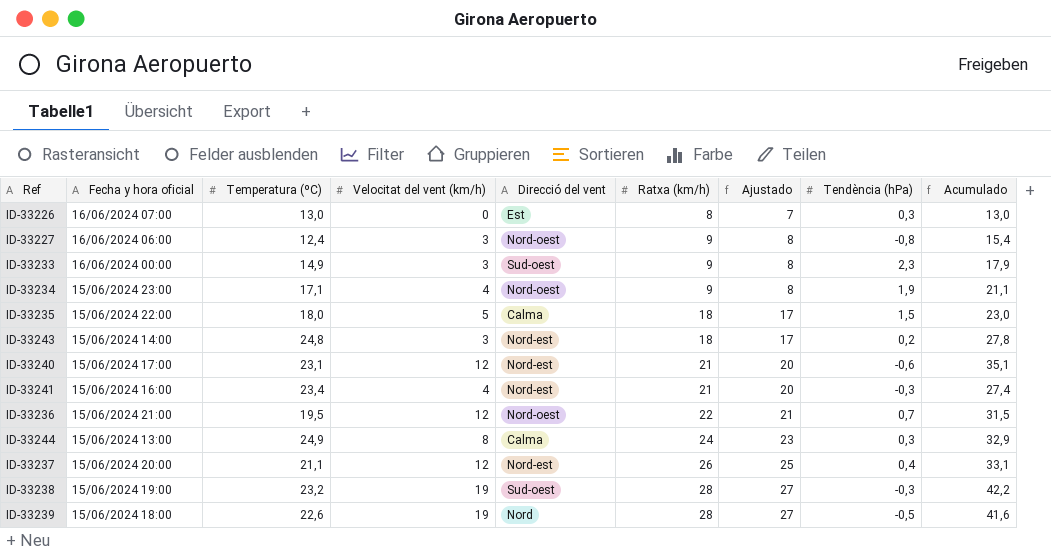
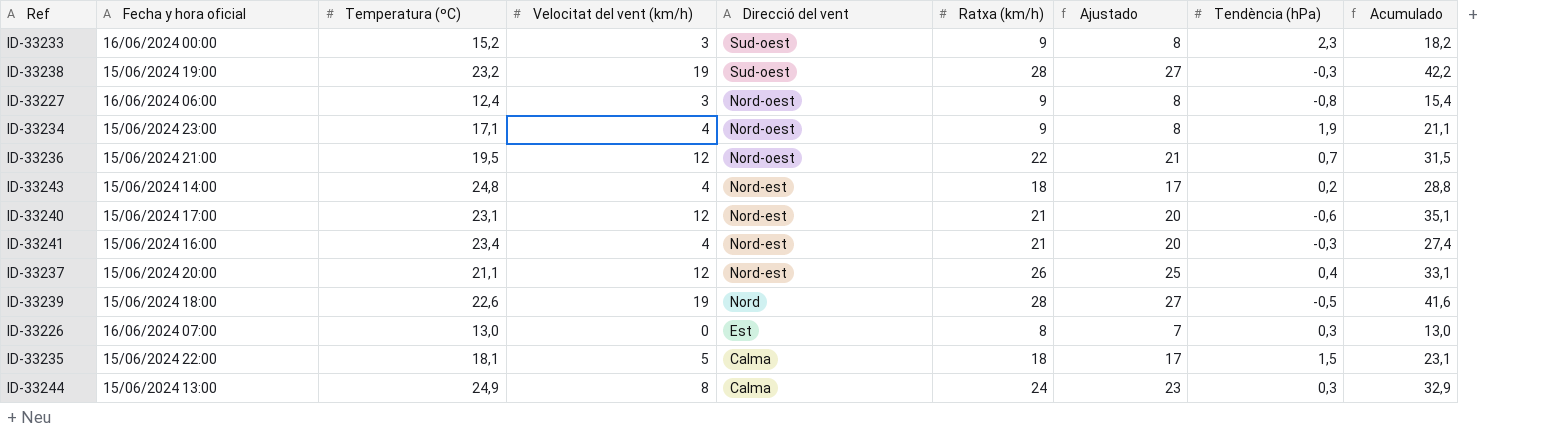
row order: Ratxa (km/h) ascending -> Direcció del vent descending
ID-33233 | Temperatura (ºC): 14,9 -> 15,2
ID-33233 | Acumulado: 17,9 -> 18,2
ID-33243 | Velocitat del vent (km/h): 3 -> 4
ID-33243 | Acumulado: 27,8 -> 28,8
ID-33235 | Temperatura (ºC): 18,0 -> 18,1
ID-33235 | Acumulado: 23,0 -> 23,1

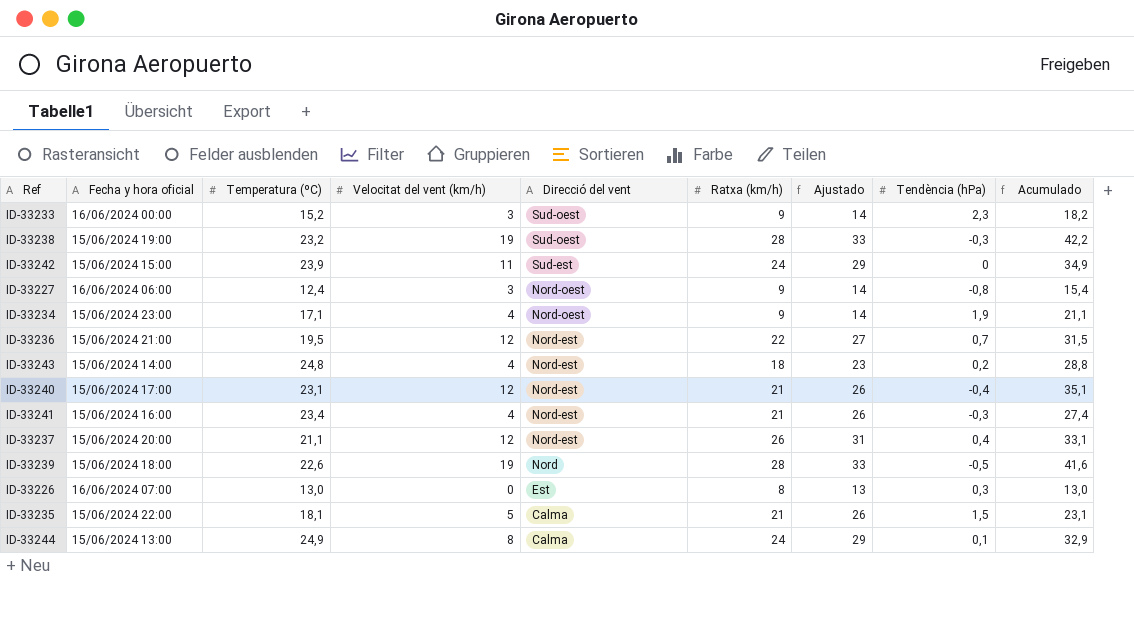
column Ajustado | formula: [Ratxa (km/h)] - 1 -> [Ratxa (km/h)] + 5
row ID-33242: none -> 15/06/2024 15:00 | 23,9 | 11 | Sud-est | 24 | 29 | 0 | 34,9
ID-33236 | Direcció del vent: Nord-oest -> Nord-est
ID-33240 | Tendència (hPa): -0,6 -> -0,4
ID-33235 | Ratxa (km/h): 18 -> 21
ID-33244 | Tendència (hPa): 0,3 -> 0,1

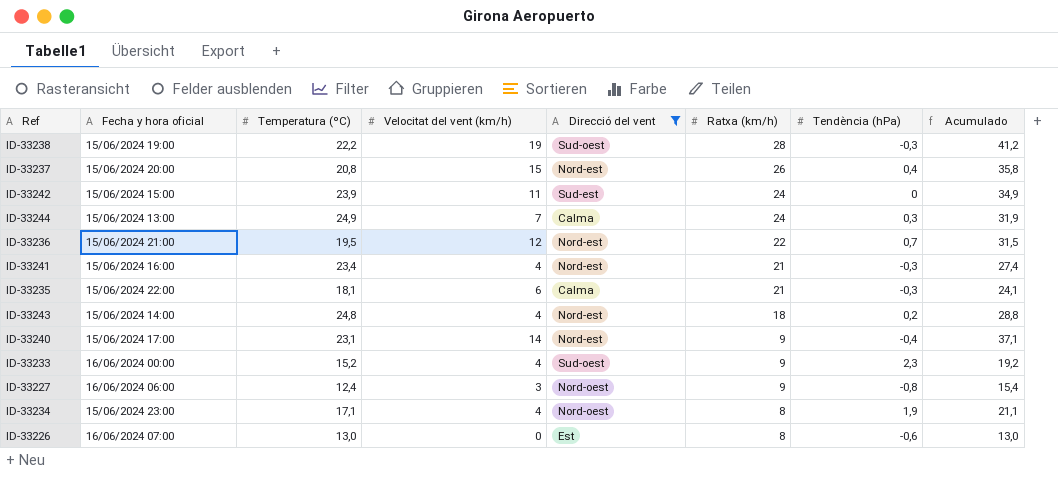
filter: none -> Direcció del vent != Nord
row order: Direcció del vent descending -> Ratxa (km/h) descending
column Ajustado | formula: [Ratxa (km/h)] + 5 -> none
ID-33238 | Temperatura (ºC): 23,2 -> 22,2
ID-33238 | Acumulado: 42,2 -> 41,2
ID-33237 | Temperatura (ºC): 21,1 -> 20,8
ID-33237 | Velocitat del vent (km/h): 12 -> 15
ID-33237 | Acumulado: 33,1 -> 35,8
ID-33244 | Velocitat del vent (km/h): 8 -> 7
ID-33244 | Tendència (hPa): 0,1 -> 0,3
ID-33244 | Acumulado: 32,9 -> 31,9
ID-33235 | Velocitat del vent (km/h): 5 -> 6
ID-33235 | Tendència (hPa): 1,5 -> -0,3
ID-33235 | Acumulado: 23,1 -> 24,1
ID-33240 | Velocitat del vent (km/h): 12 -> 14
ID-33240 | Ratxa (km/h): 21 -> 9
ID-33240 | Acumulado: 35,1 -> 37,1
ID-33233 | Velocitat del vent (km/h): 3 -> 4
ID-33233 | Acumulado: 18,2 -> 19,2
ID-33234 | Ratxa (km/h): 9 -> 8
ID-33226 | Tendència (hPa): 0,3 -> -0,6

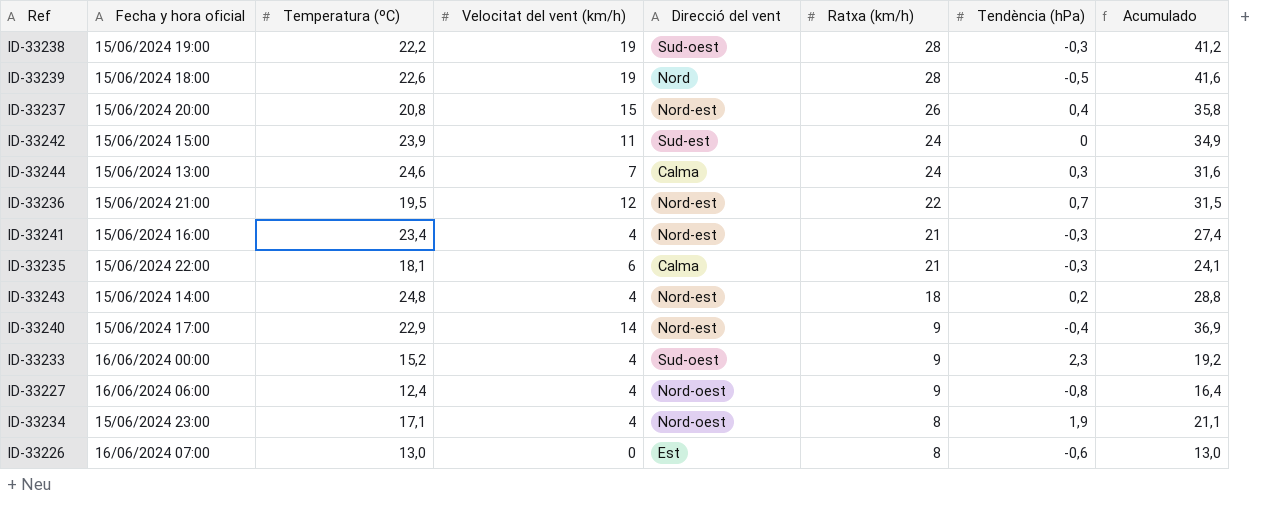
filter: Direcció del vent != Nord -> none
ID-33244 | Temperatura (ºC): 24,9 -> 24,6
ID-33244 | Acumulado: 31,9 -> 31,6
ID-33240 | Temperatura (ºC): 23,1 -> 22,9
ID-33240 | Acumulado: 37,1 -> 36,9
ID-33227 | Velocitat del vent (km/h): 3 -> 4
ID-33227 | Acumulado: 15,4 -> 16,4

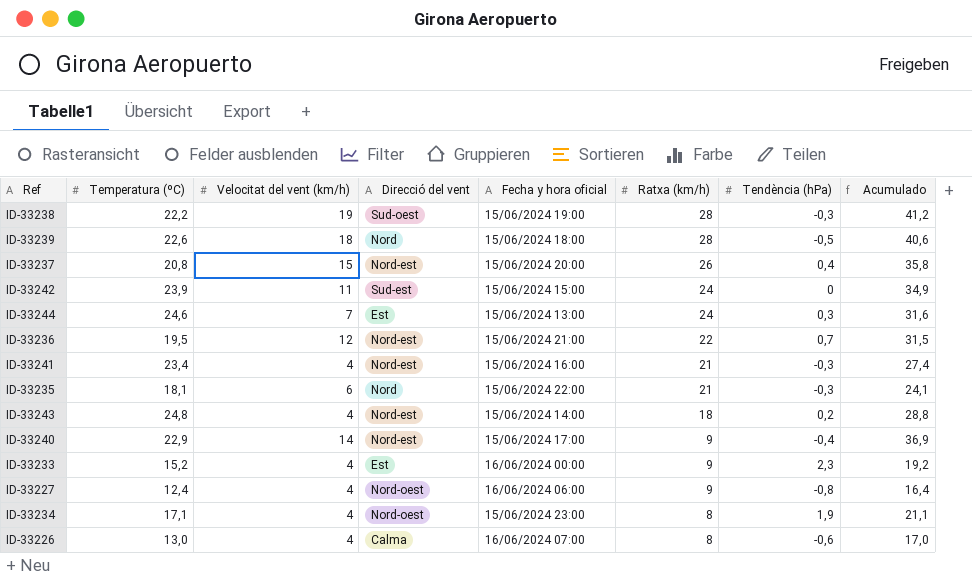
column Fecha y hora oficial | position: 2 -> 5
ID-33239 | Velocitat del vent (km/h): 19 -> 18
ID-33239 | Acumulado: 41,6 -> 40,6
ID-33244 | Direcció del vent: Calma -> Est
ID-33235 | Direcció del vent: Calma -> Nord
ID-33233 | Direcció del vent: Sud-oest -> Est
ID-33226 | Velocitat del vent (km/h): 0 -> 4
ID-33226 | Direcció del vent: Est -> Calma
ID-33226 | Acumulado: 13,0 -> 17,0

